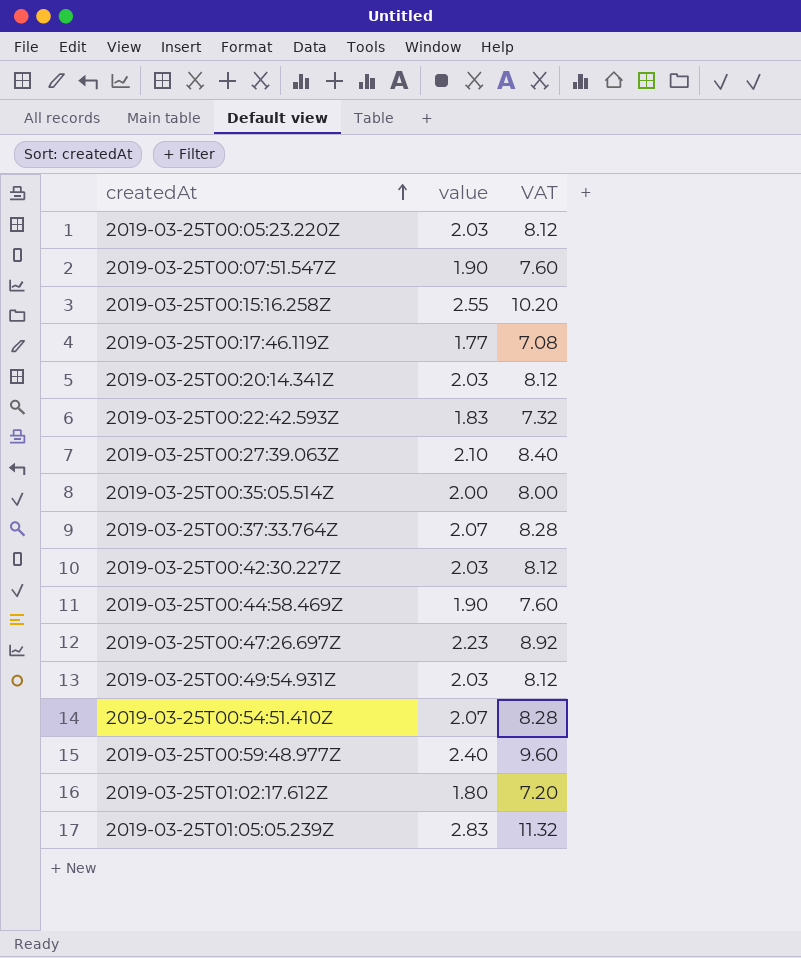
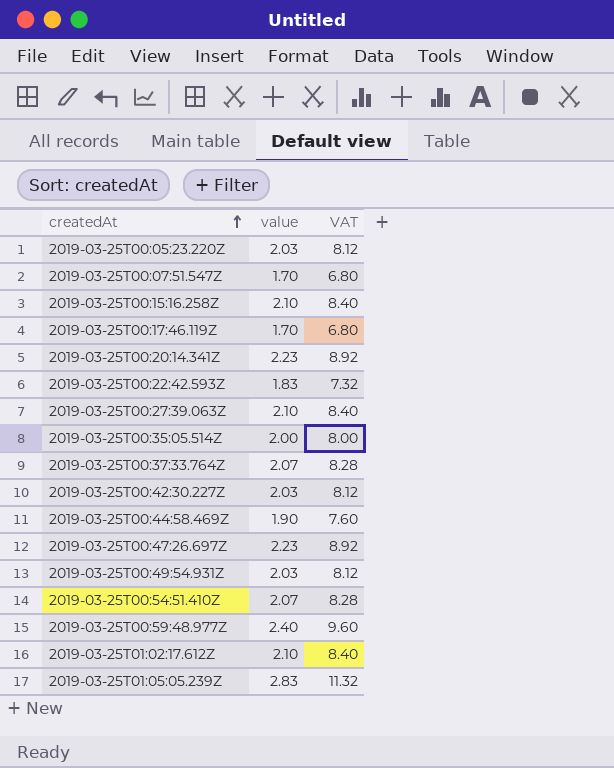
2019-03-25T00:07:51.547Z | value: 1.90 -> 1.70
2019-03-25T00:07:51.547Z | VAT: 7.60 -> 6.80
2019-03-25T00:15:16.258Z | value: 2.55 -> 2.10
2019-03-25T00:15:16.258Z | VAT: 10.20 -> 8.40
2019-03-25T00:17:46.119Z | value: 1.77 -> 1.70
2019-03-25T00:17:46.119Z | VAT: 7.08 -> 6.80
2019-03-25T00:20:14.341Z | value: 2.03 -> 2.23
2019-03-25T00:20:14.341Z | VAT: 8.12 -> 8.92
2019-03-25T01:02:17.612Z | value: 1.80 -> 2.10
2019-03-25T01:02:17.612Z | VAT: 7.20 -> 8.40

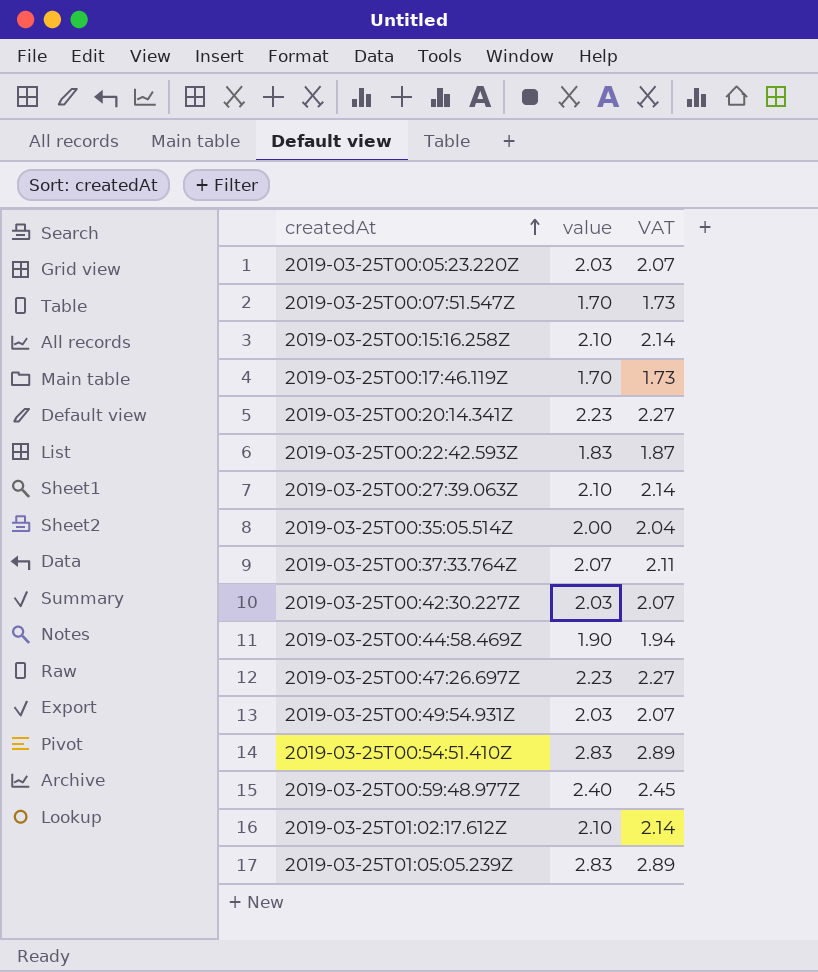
column VAT | formula: [value] * 4 -> [value] * 1.02
2019-03-25T00:54:51.410Z | value: 2.07 -> 2.83

